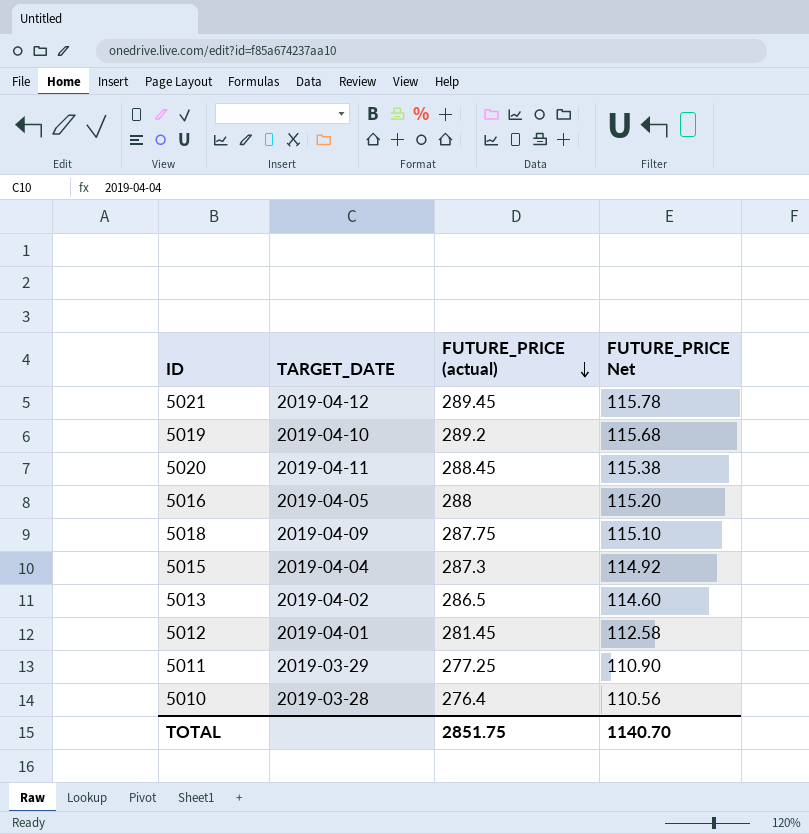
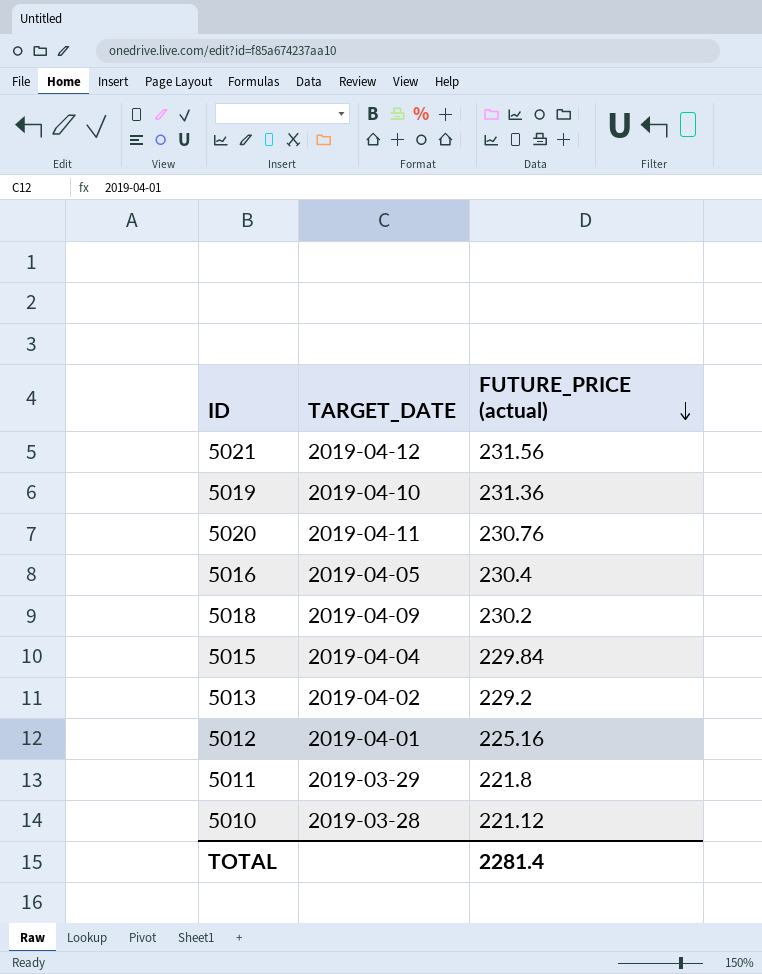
column FUTURE_PRICE Net | formula: [FUTURE_PRICE (actual)] * 0.4 -> none
5021 | FUTURE_PRICE (actual): 289.45 -> 231.56
5019 | FUTURE_PRICE (actual): 289.2 -> 231.36
5020 | FUTURE_PRICE (actual): 288.45 -> 230.76
5016 | FUTURE_PRICE (actual): 288 -> 230.4
5018 | FUTURE_PRICE (actual): 287.75 -> 230.2
5015 | FUTURE_PRICE (actual): 287.3 -> 229.84
5013 | FUTURE_PRICE (actual): 286.5 -> 229.2
5012 | FUTURE_PRICE (actual): 281.45 -> 225.16
5011 | FUTURE_PRICE (actual): 277.25 -> 221.8
5010 | FUTURE_PRICE (actual): 276.4 -> 221.12
TOTAL | FUTURE_PRICE (actual): 2851.75 -> 2281.4

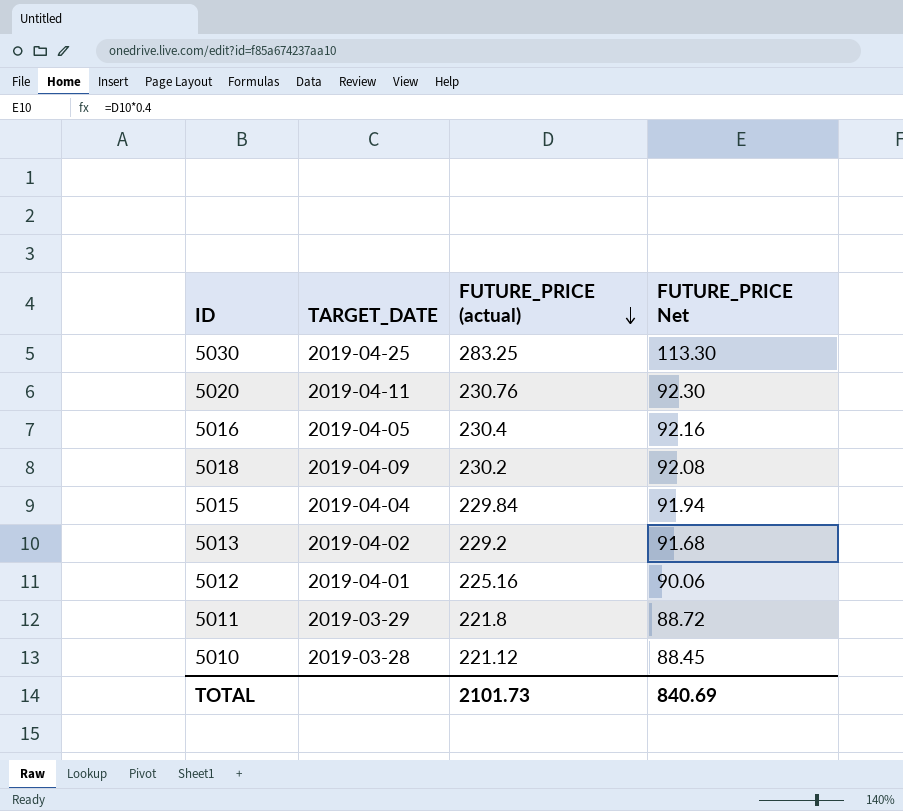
column FUTURE_PRICE Net | formula: none -> [FUTURE_PRICE (actual)] * 0.4
row 5021: 2019-04-12 | 231.56 -> none
row 5019: 2019-04-10 | 231.36 -> none
row 5030: none -> 2019-04-25 | 283.25 | 113.30
TOTAL | FUTURE_PRICE (actual): 2281.4 -> 2101.73

